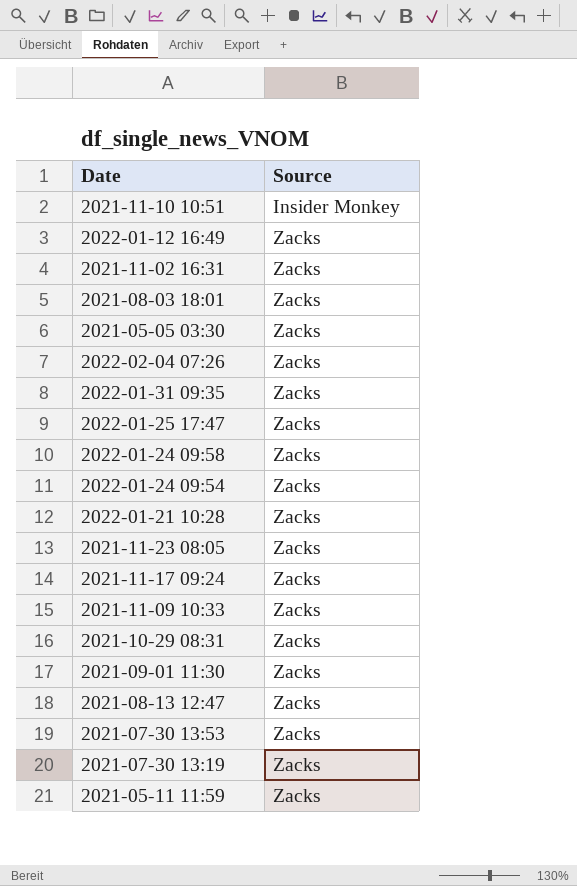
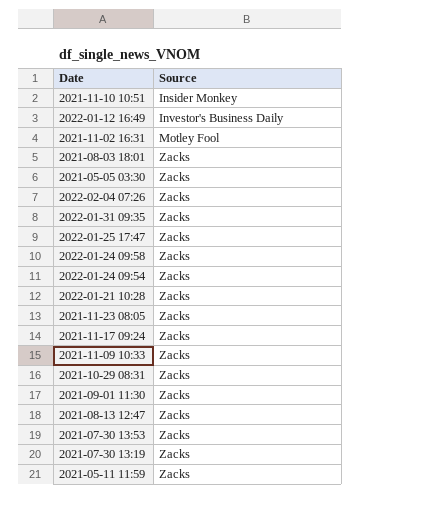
2022-01-12 16:49 | Source: Zacks -> Investor's Business Daily
2021-11-02 16:31 | Source: Zacks -> Motley Fool

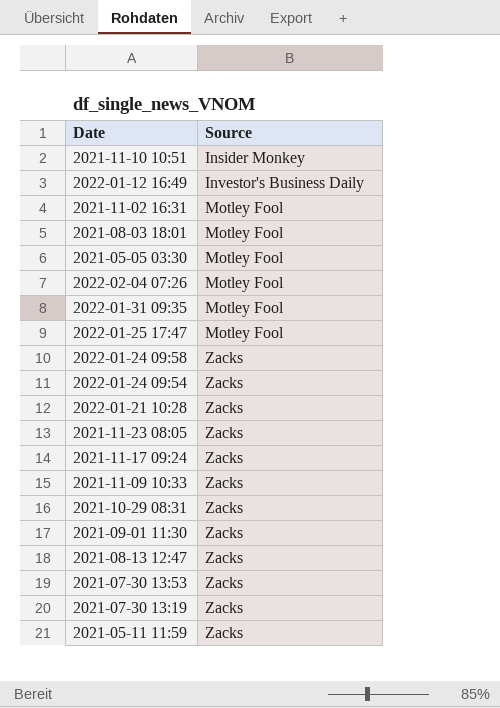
2021-08-03 18:01 | Source: Zacks -> Motley Fool
2021-05-05 03:30 | Source: Zacks -> Motley Fool
2022-02-04 07:26 | Source: Zacks -> Motley Fool
2022-01-31 09:35 | Source: Zacks -> Motley Fool
2022-01-25 17:47 | Source: Zacks -> Motley Fool

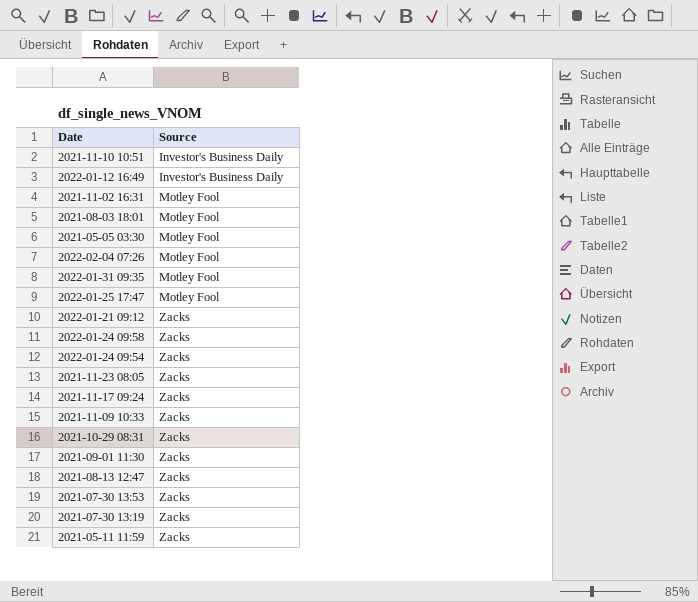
row 2022-01-21 10:28: Zacks -> none
2021-11-10 10:51 | Source: Insider Monkey -> Investor's Business Daily
row 2022-01-21 09:12: none -> Zacks

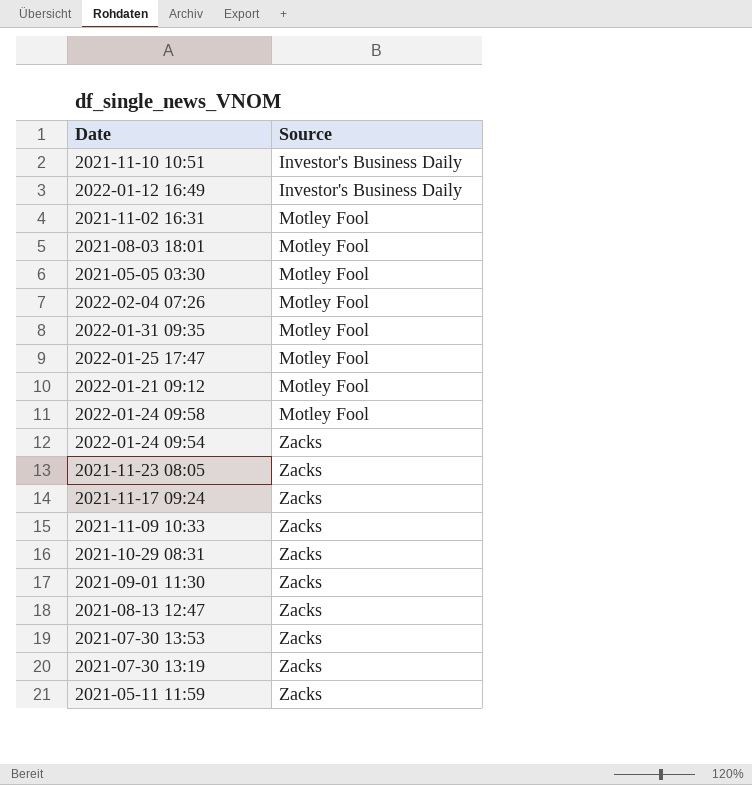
2022-01-21 09:12 | Source: Zacks -> Motley Fool
2022-01-24 09:58 | Source: Zacks -> Motley Fool

